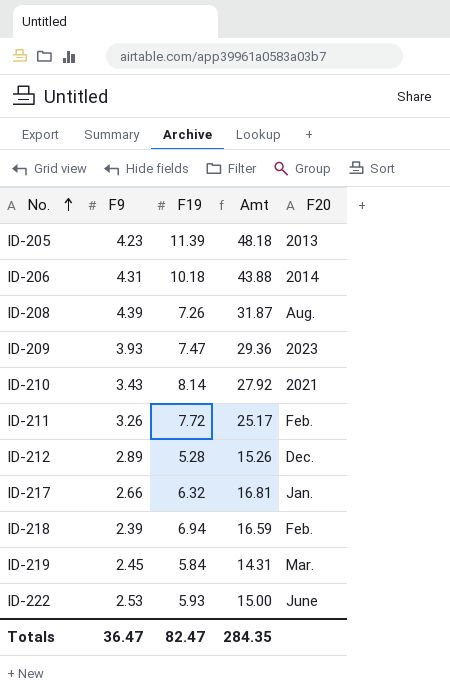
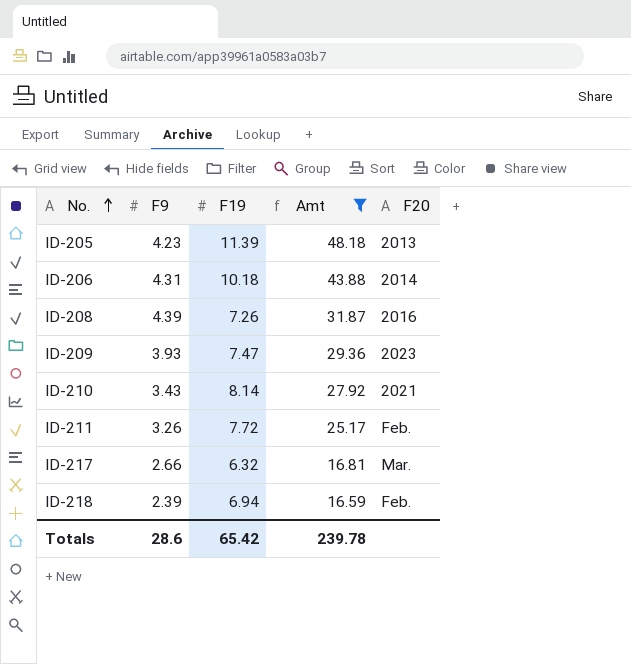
filter: none -> Amt >= 16.59
ID-208 | F20: Aug. -> 2016
ID-217 | F20: Jan. -> Mar.
Totals | F9: 36.47 -> 28.6
Totals | F19: 82.47 -> 65.42
Totals | Amt: 284.35 -> 239.78

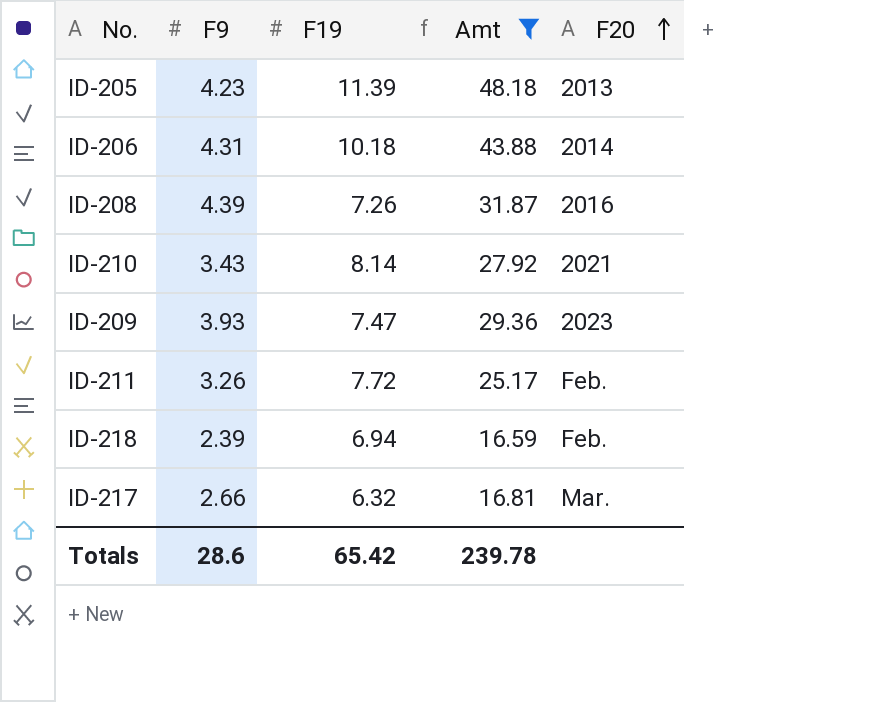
row order: No. ascending -> F20 ascending

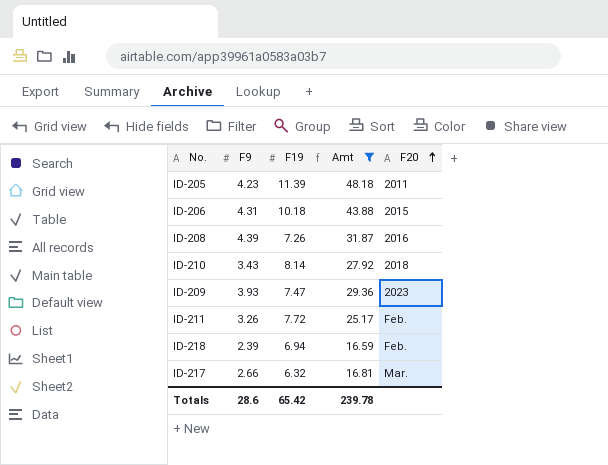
ID-205 | F20: 2013 -> 2011
ID-206 | F20: 2014 -> 2015
ID-210 | F20: 2021 -> 2018

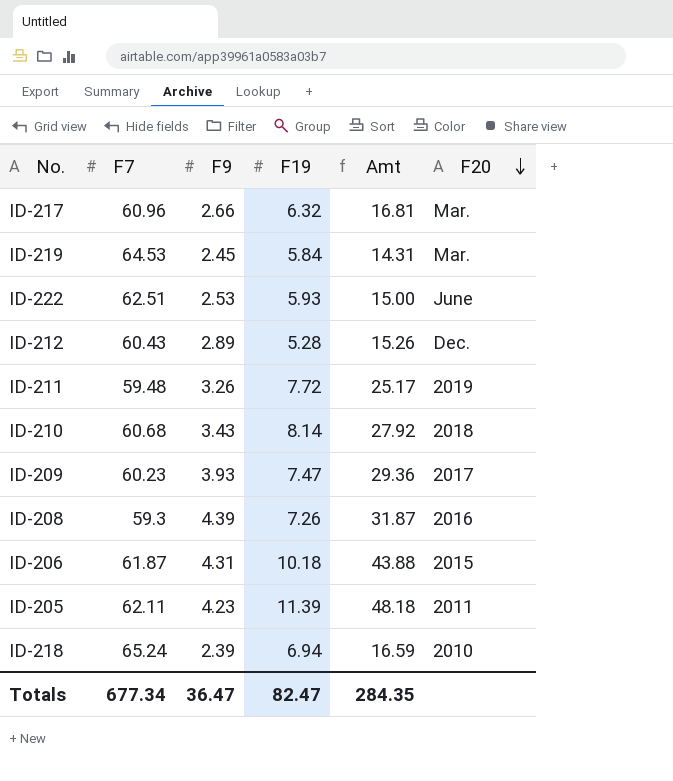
filter: Amt >= 16.59 -> none
row order: F20 ascending -> F20 descending
column F7 | position: none -> 2
ID-211 | F20: Feb. -> 2019
ID-209 | F20: 2023 -> 2017
ID-218 | F20: Feb. -> 2010
Totals | F9: 28.6 -> 36.47
Totals | F19: 65.42 -> 82.47
Totals | Amt: 239.78 -> 284.35

